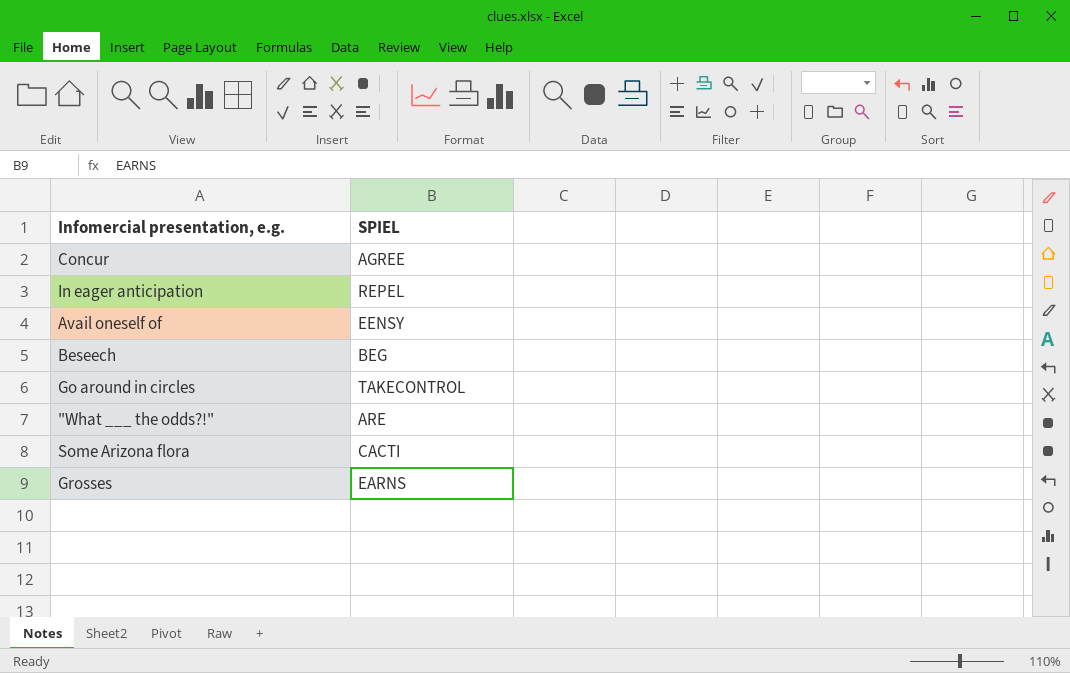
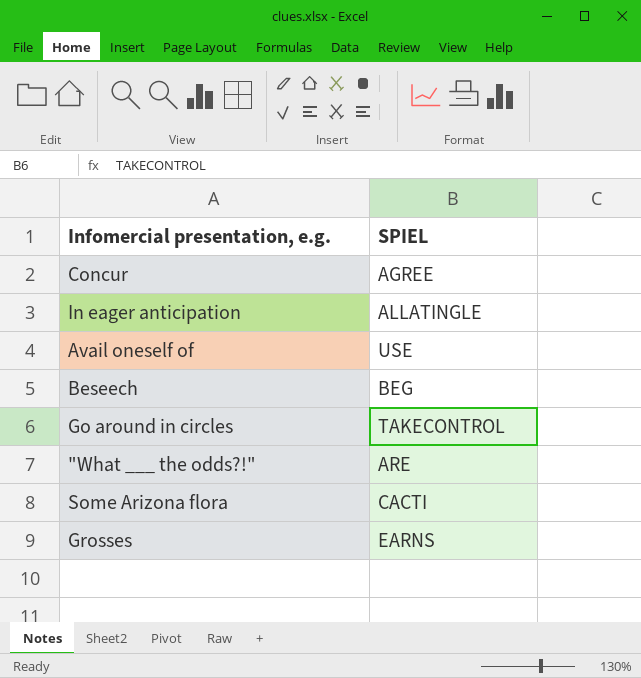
In eager anticipation | SPIEL: REPEL -> ALLATINGLE
Avail oneself of | SPIEL: EENSY -> USE

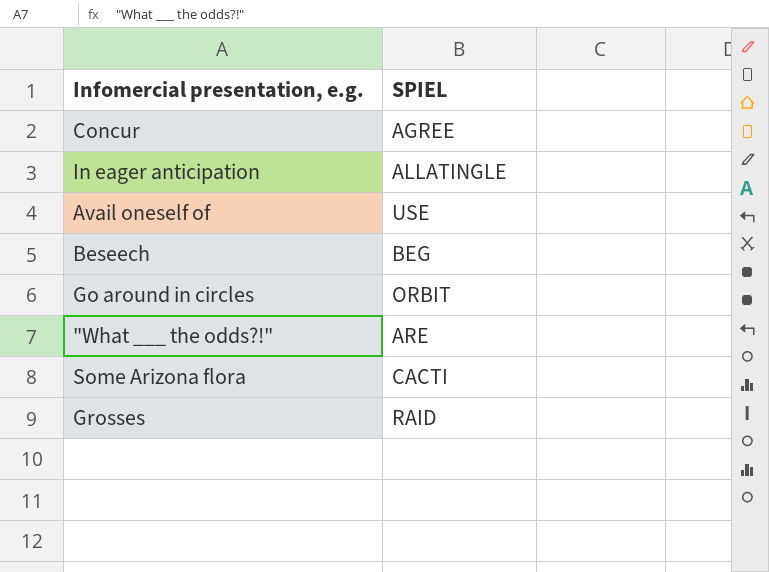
Go around in circles | SPIEL: TAKECONTROL -> ORBIT
Grosses | SPIEL: EARNS -> RAID

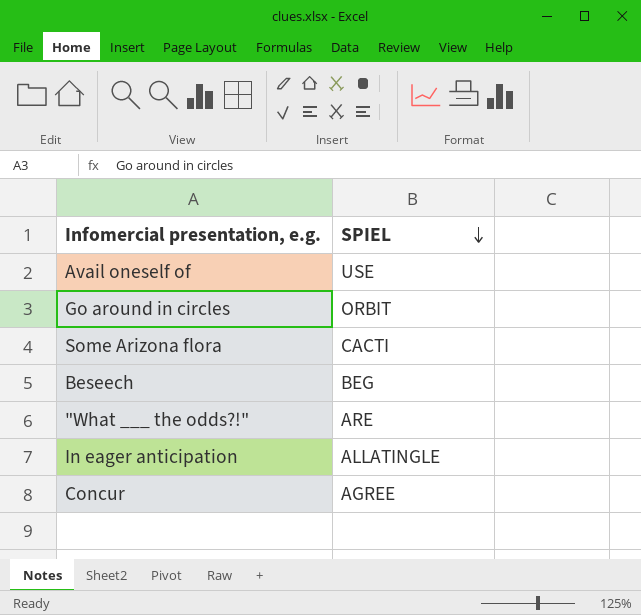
row order: none -> SPIEL descending
row Grosses: RAID -> none

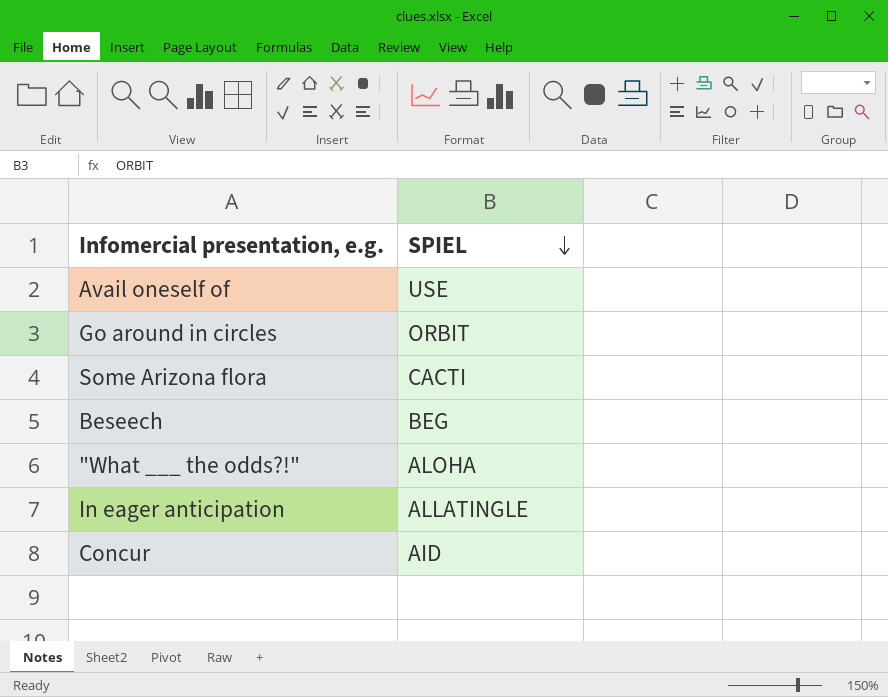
"What ___ the odds?!" | SPIEL: ARE -> ALOHA
Concur | SPIEL: AGREE -> AID

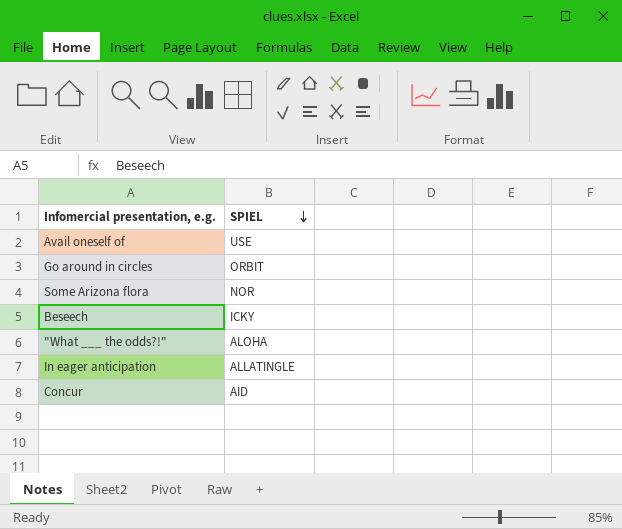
Some Arizona flora | SPIEL: CACTI -> NOR
Beseech | SPIEL: BEG -> ICKY

